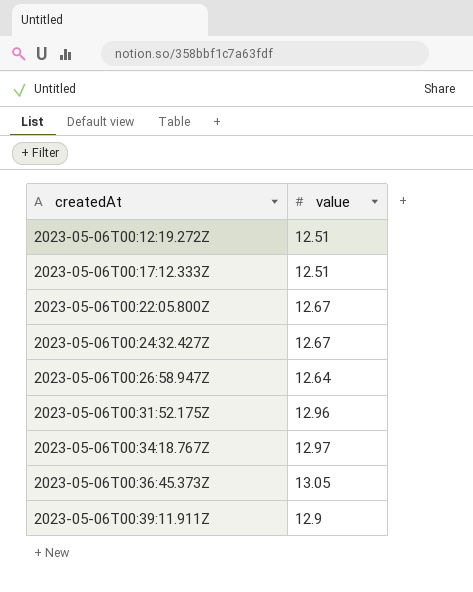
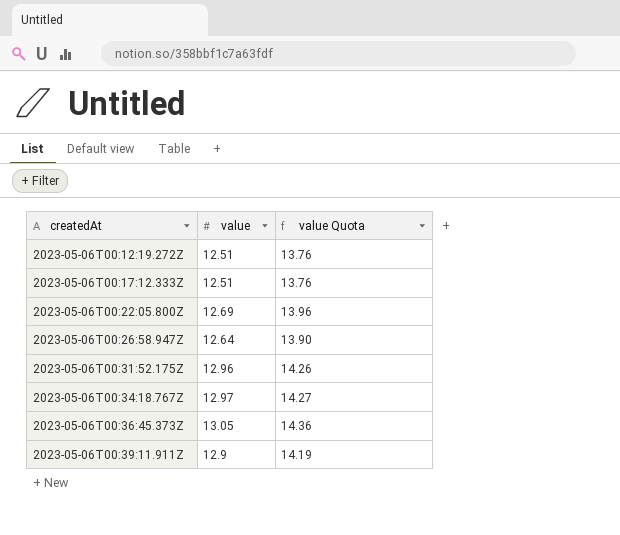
column value Quota | formula: none -> [value] * 1.1
row 2023-05-06T00:24:32.427Z: 12.67 -> none
2023-05-06T00:22:05.800Z | value: 12.67 -> 12.69

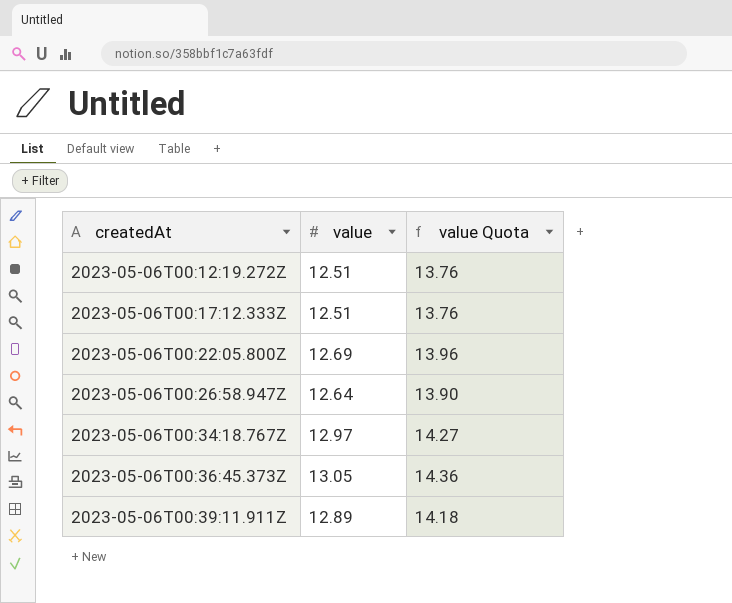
row 2023-05-06T00:31:52.175Z: 12.96 | 14.26 -> none
2023-05-06T00:39:11.911Z | value: 12.9 -> 12.89
2023-05-06T00:39:11.911Z | value Quota: 14.19 -> 14.18

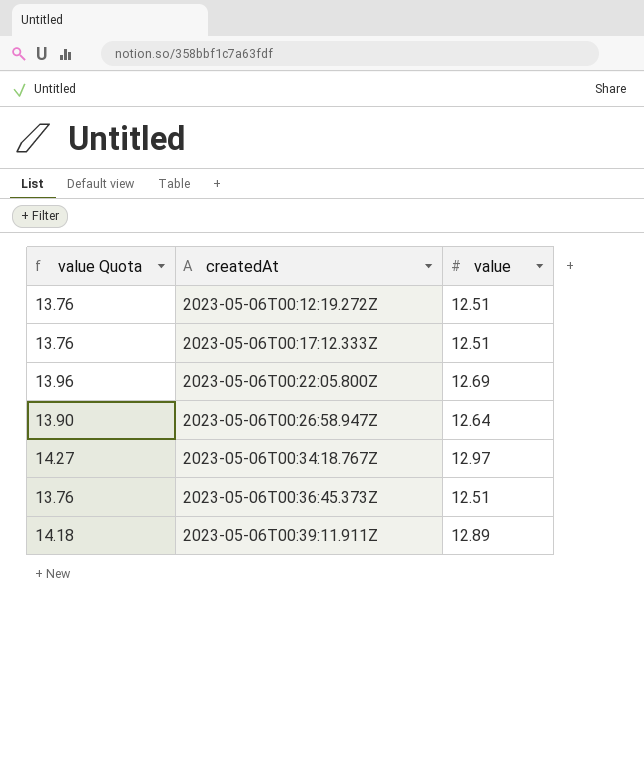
column value Quota | position: 3 -> 1
2023-05-06T00:36:45.373Z | value Quota: 14.36 -> 13.76
2023-05-06T00:36:45.373Z | value: 13.05 -> 12.51

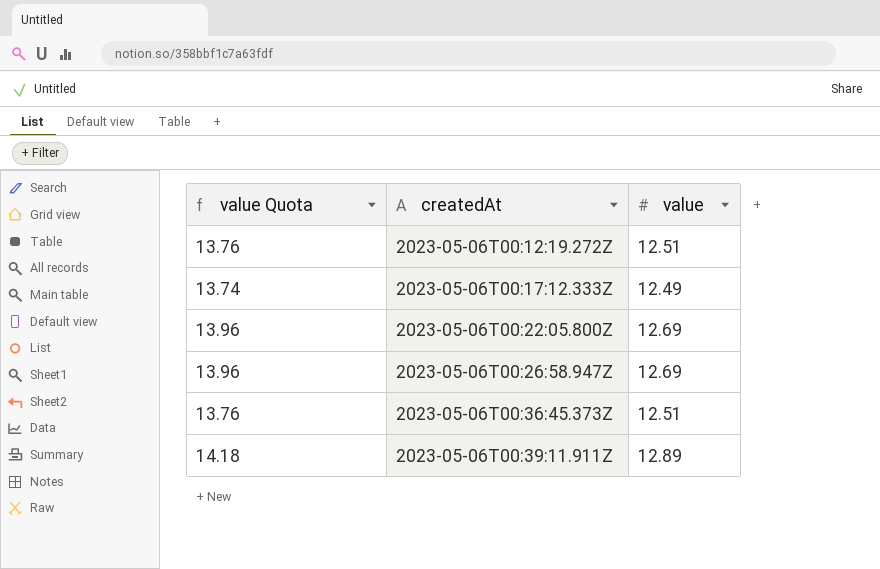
row 2023-05-06T00:34:18.767Z: 14.27 | 12.97 -> none
2023-05-06T00:17:12.333Z | value Quota: 13.76 -> 13.74
2023-05-06T00:17:12.333Z | value: 12.51 -> 12.49
2023-05-06T00:26:58.947Z | value Quota: 13.90 -> 13.96
2023-05-06T00:26:58.947Z | value: 12.64 -> 12.69

